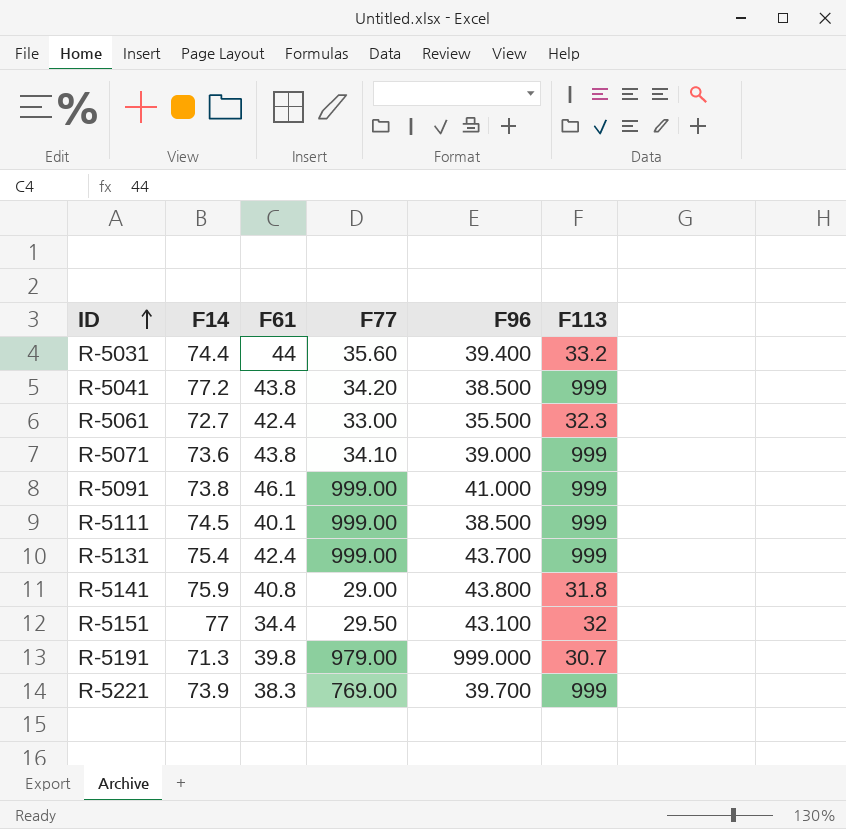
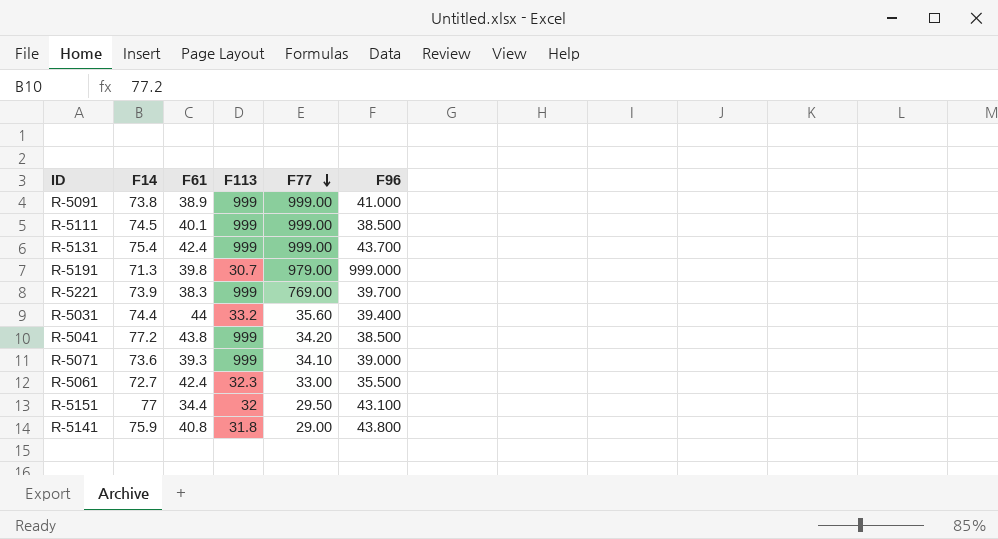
row order: ID ascending -> F77 descending
column F113 | position: 6 -> 4
R-5091 | F61: 46.1 -> 38.9
R-5071 | F61: 43.8 -> 39.3

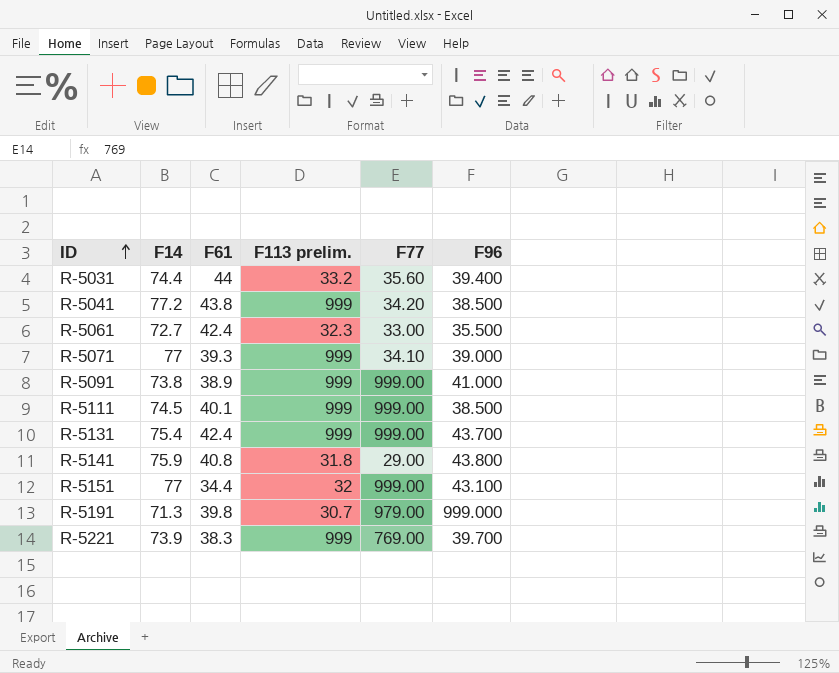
row order: F77 descending -> ID ascending
column name: F113 -> F113 prelim.
R-5071 | F14: 73.6 -> 77
R-5151 | F77: 29.50 -> 999.00

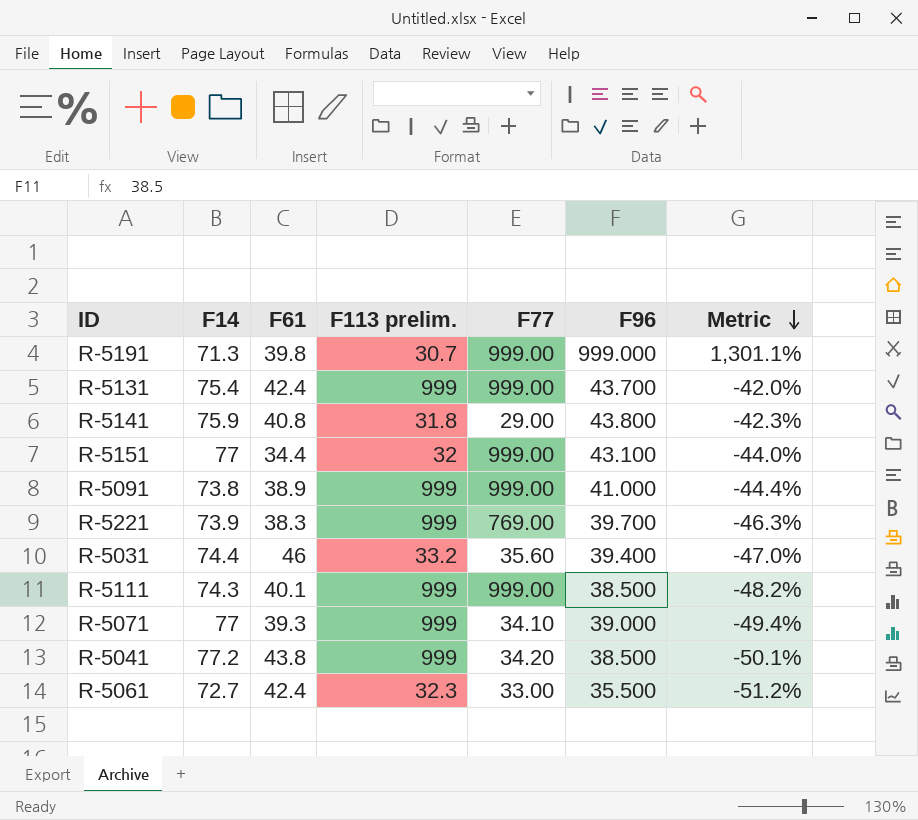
row order: ID ascending -> Metric descending
column Metric | formula: none -> ([F96] - [F14]) / [F14]
R-5191 | F77: 979.00 -> 999.00
R-5031 | F61: 44 -> 46
R-5111 | F14: 74.5 -> 74.3

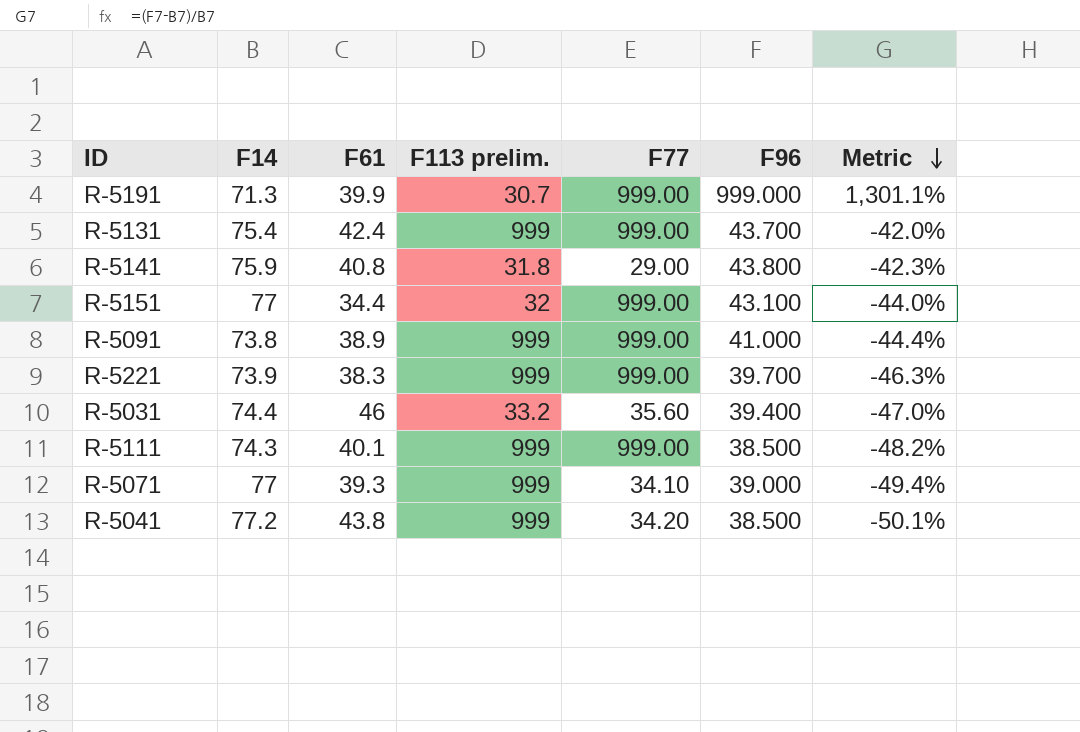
row R-5061: 72.7 | 42.4 | 32.3 | 33.00 | 35.500 | -51.2% -> none
R-5191 | F61: 39.8 -> 39.9
R-5221 | F77: 769.00 -> 999.00

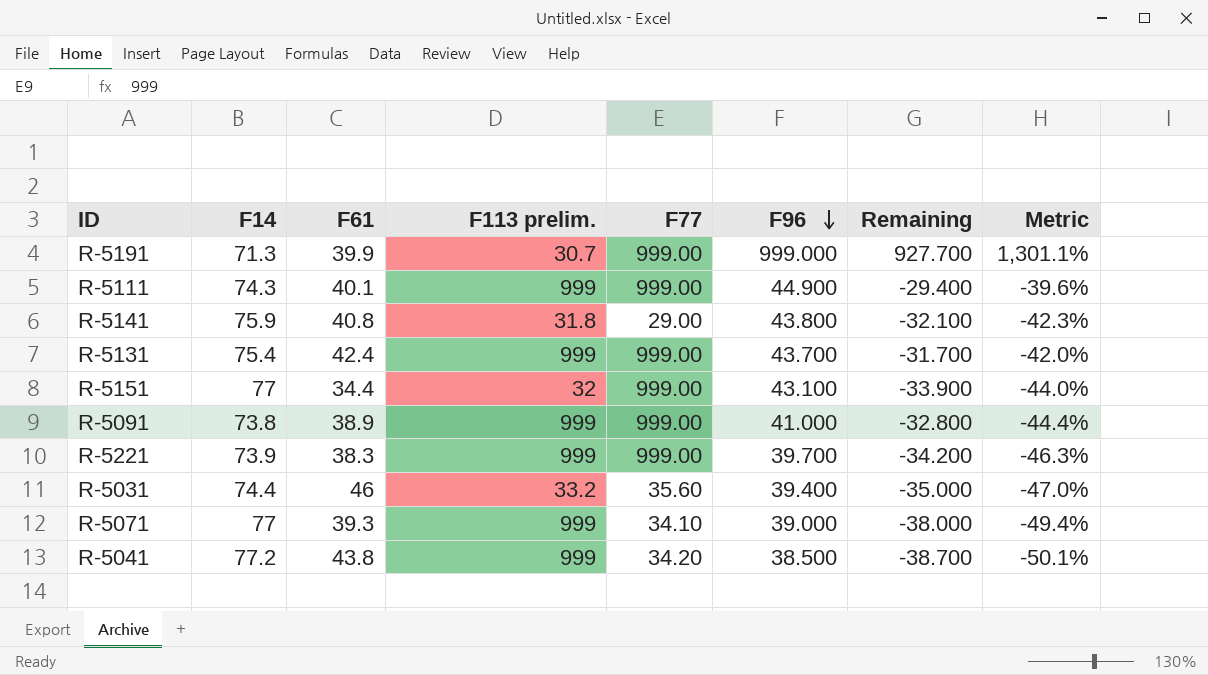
row order: Metric descending -> F96 descending
column Remaining | formula: none -> [F96] - [F14]
R-5111 | F96: 38.500 -> 44.900
R-5111 | Metric: -48.2% -> -39.6%

